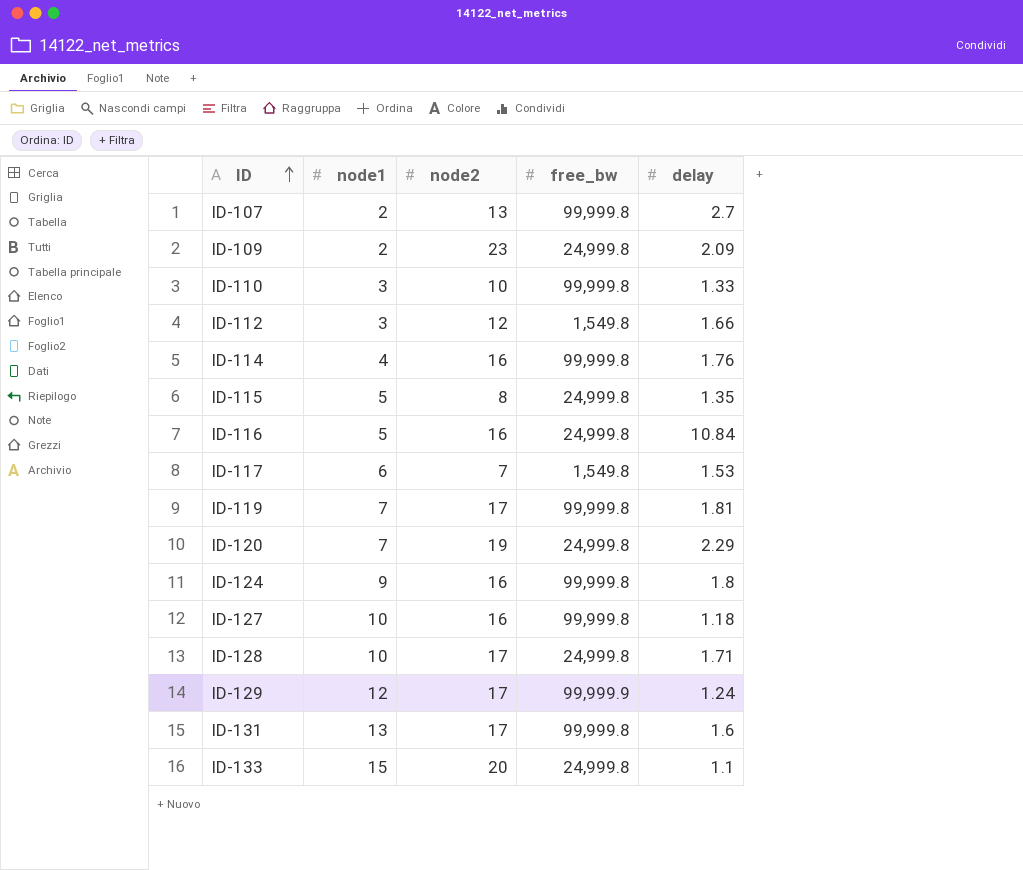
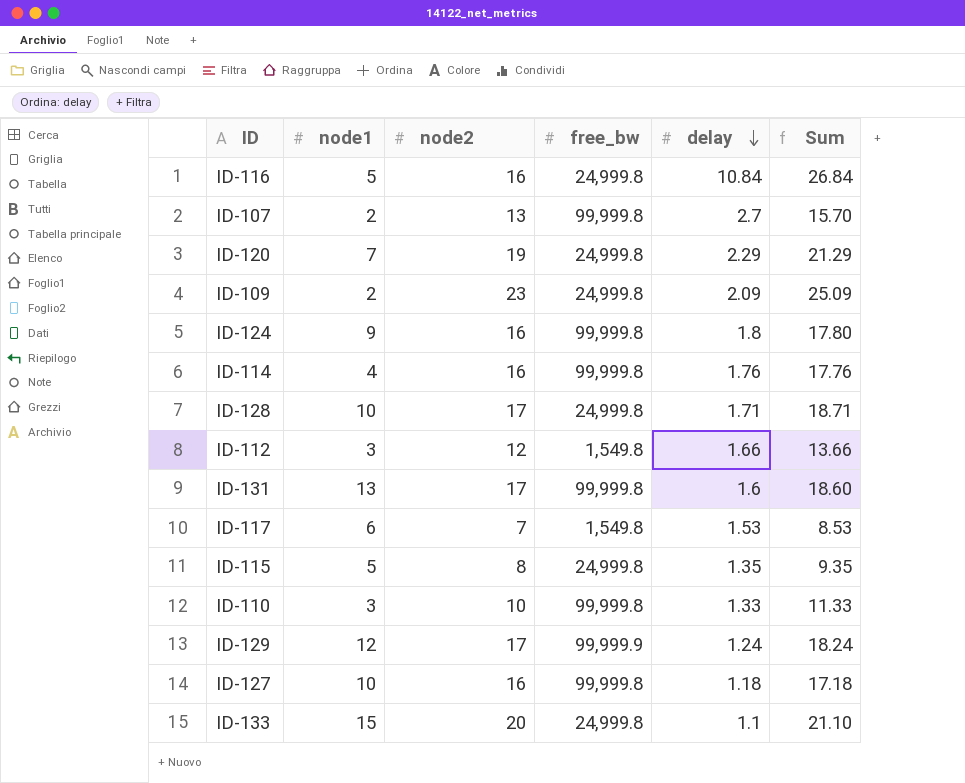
row order: ID ascending -> delay descending
column Sum | formula: none -> [node2] + [delay]
row ID-119: 7 | 17 | 99,999.8 | 1.81 -> none

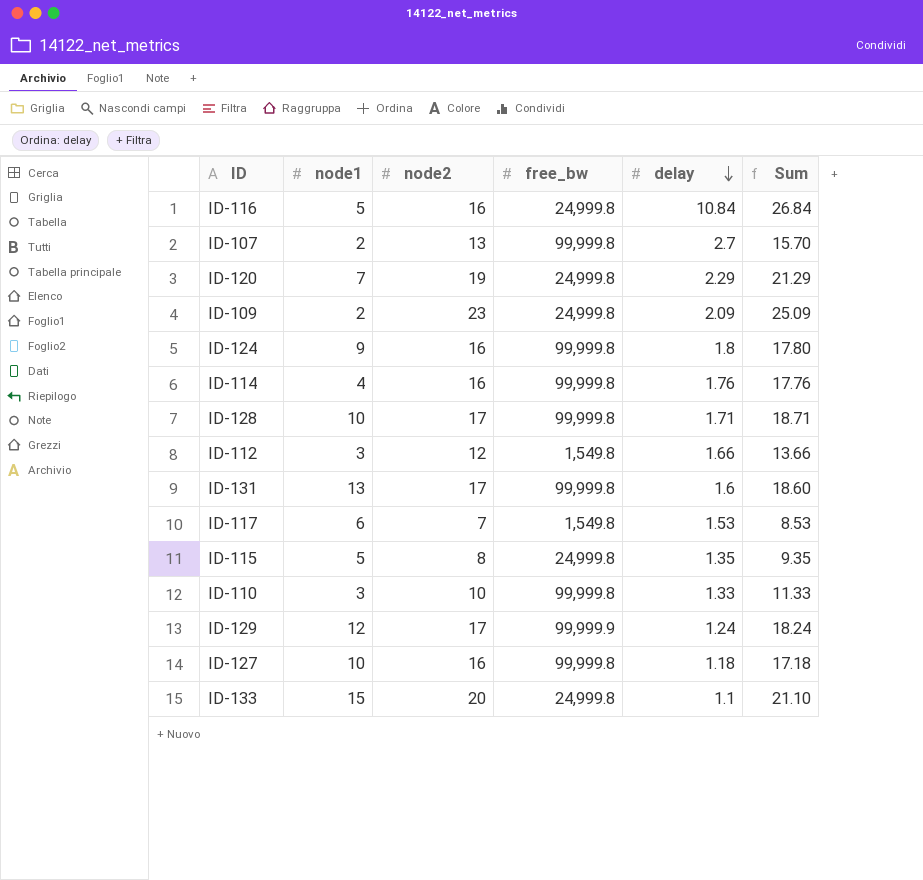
ID-128 | free_bw: 24,999.8 -> 99,999.8

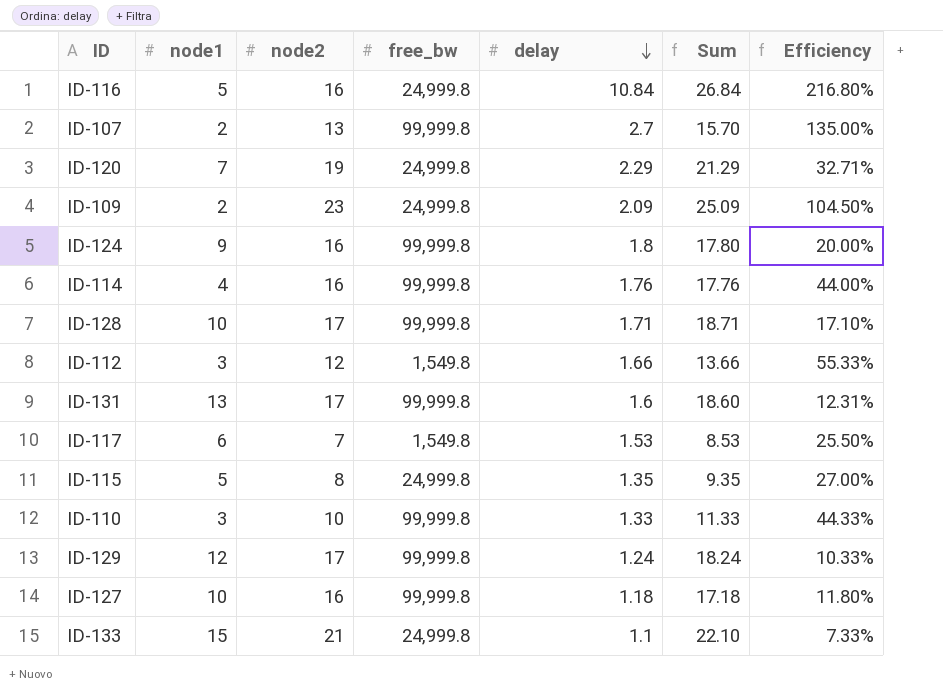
column Efficiency | formula: none -> [delay] / [node1]
ID-129 | free_bw: 99,999.9 -> 99,999.8
ID-133 | node2: 20 -> 21
ID-133 | Sum: 21.10 -> 22.10

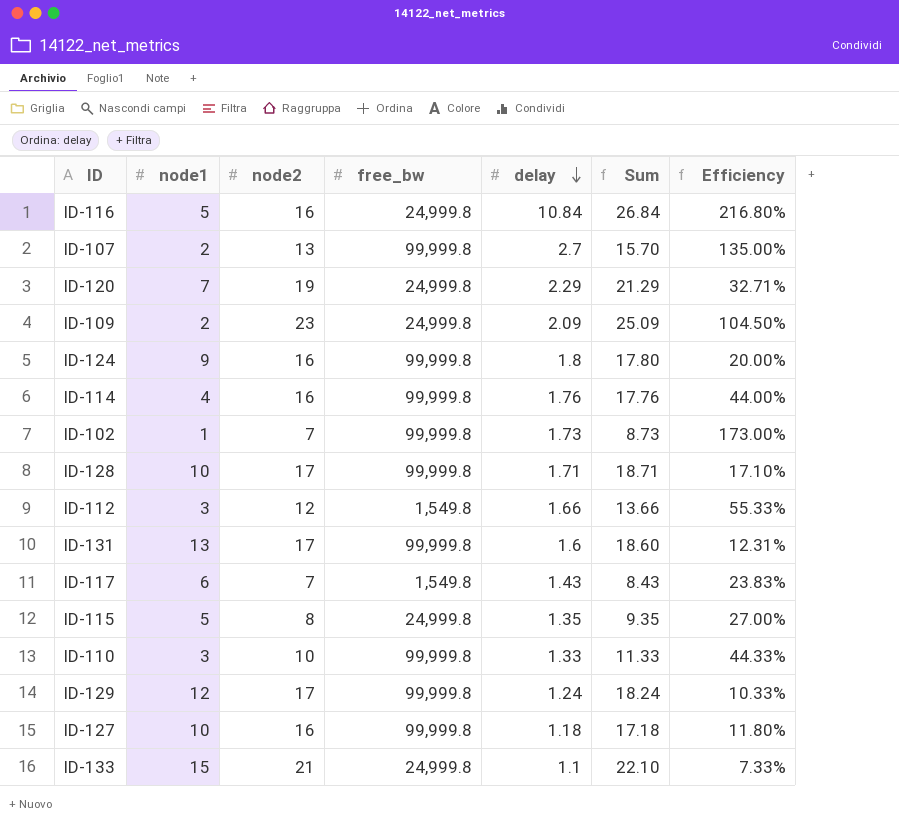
row ID-102: none -> 1 | 7 | 99,999.8 | 1.73 | 8.73 | 173.00%
ID-117 | delay: 1.53 -> 1.43
ID-117 | Sum: 8.53 -> 8.43
ID-117 | Efficiency: 25.50% -> 23.83%

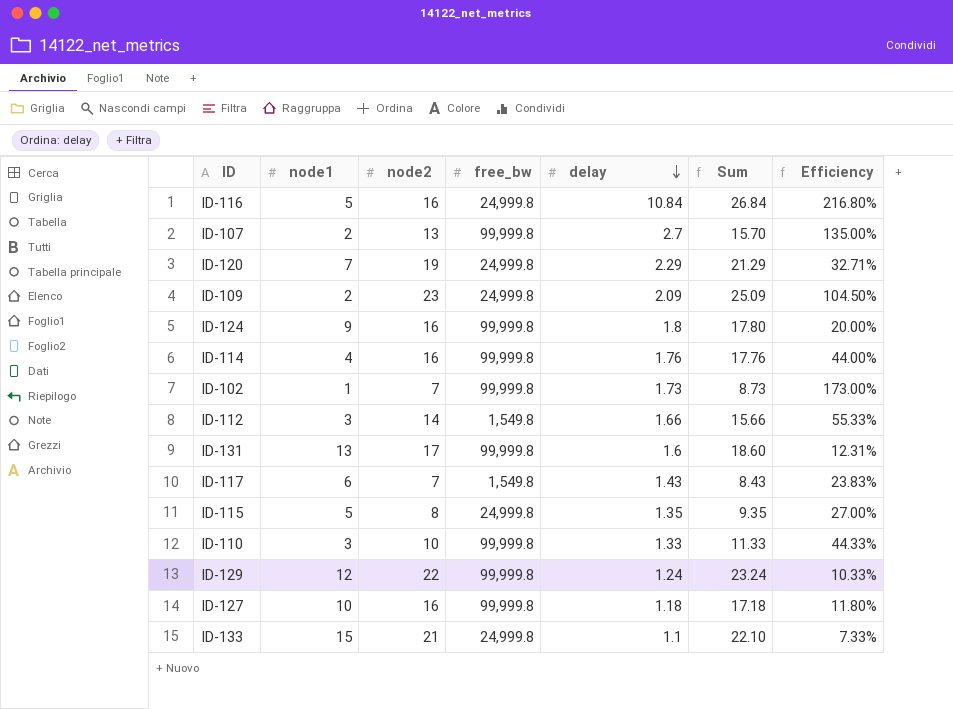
row ID-128: 10 | 17 | 99,999.8 | 1.71 | 18.71 | 17.10% -> none
ID-112 | node2: 12 -> 14
ID-112 | Sum: 13.66 -> 15.66
ID-129 | node2: 17 -> 22
ID-129 | Sum: 18.24 -> 23.24

